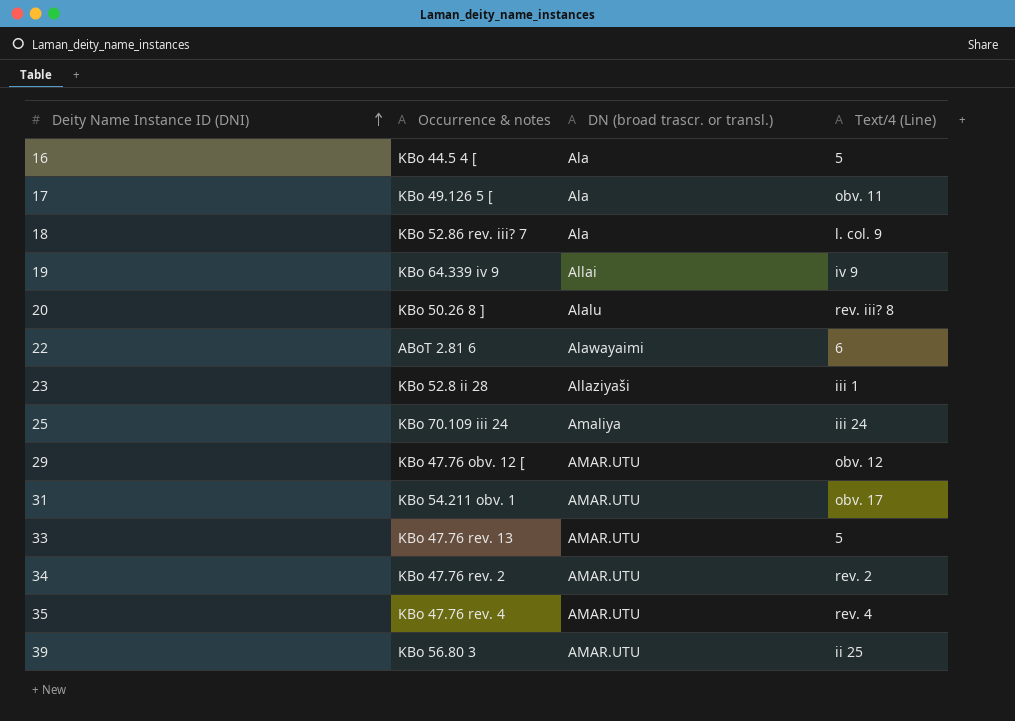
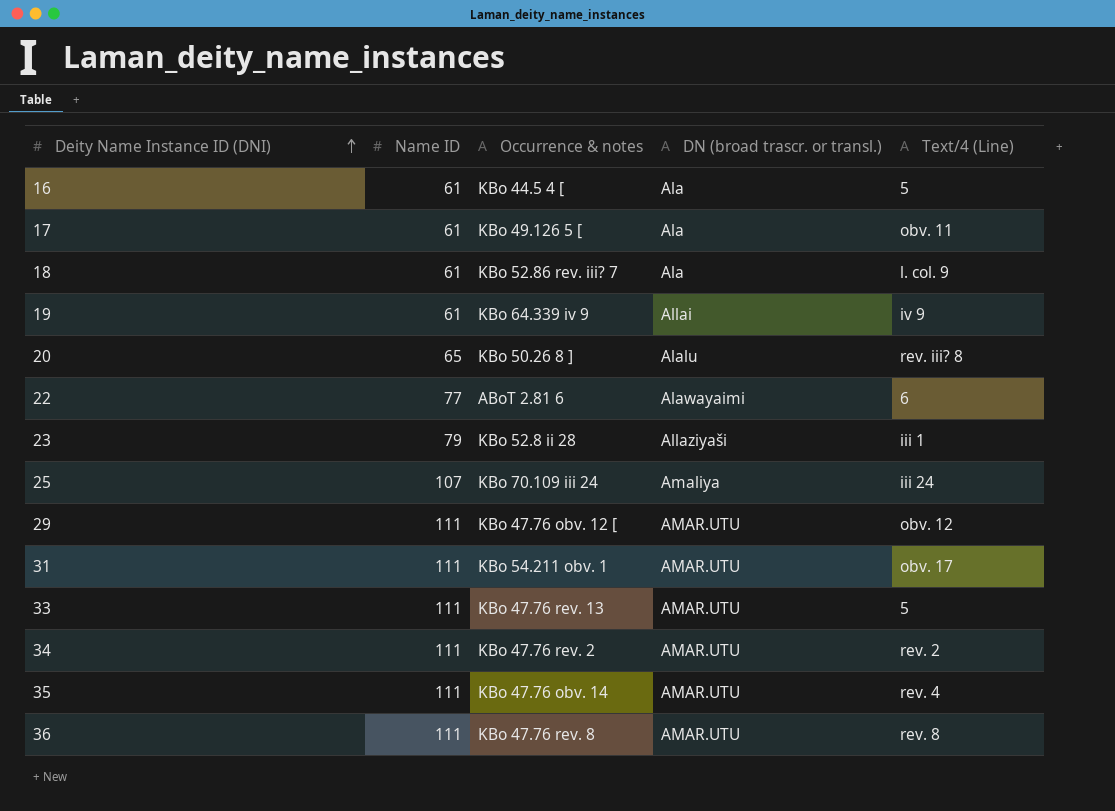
column Name ID | position: none -> 2
row 39: KBo 56.80 3 | AMAR.UTU | ii 25 -> none
35 | Occurrence & notes: KBo 47.76 rev. 4 -> KBo 47.76 obv. 14
row 36: none -> 111 | KBo 47.76 rev. 8 | AMAR.UTU | rev. 8

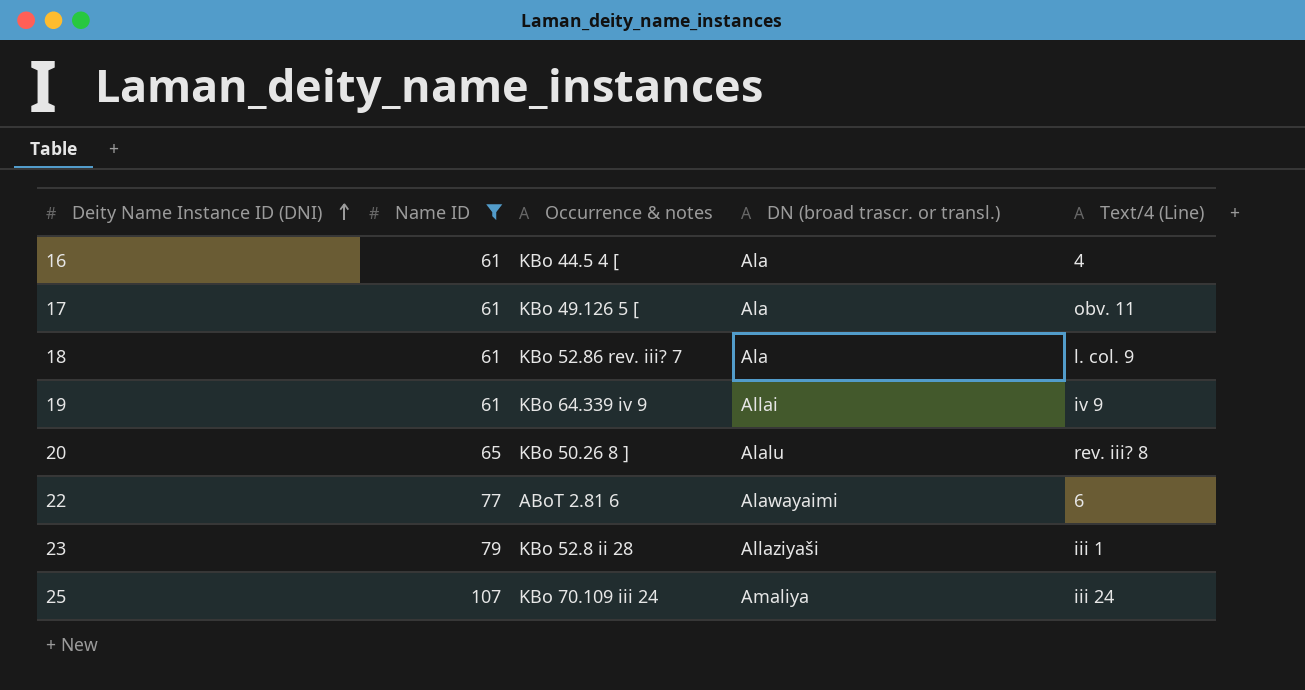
filter: none -> Name ID != 111
16 | Text/4 (Line): 5 -> 4

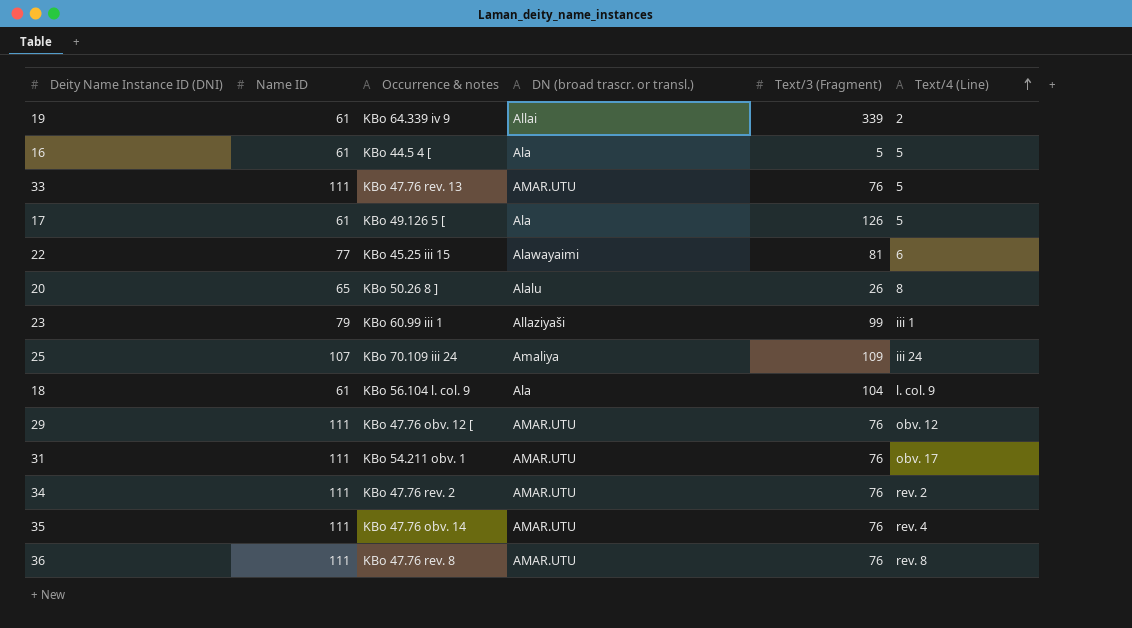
filter: Name ID != 111 -> none
row order: Deity Name Instance ID (DNI) ascending -> Text/4 (Line) ascending
column Text/3 (Fragment) | position: none -> 5
19 | Text/4 (Line): iv 9 -> 2
16 | Text/4 (Line): 4 -> 5
17 | Text/4 (Line): obv. 11 -> 5
22 | Occurrence & notes: ABoT 2.81 6 -> KBo 45.25 iii 15
20 | Text/4 (Line): rev. iii? 8 -> 8
23 | Occurrence & notes: KBo 52.8 ii 28 -> KBo 60.99 iii 1
18 | Occurrence & notes: KBo 52.86 rev. iii? 7 -> KBo 56.104 l. col. 9

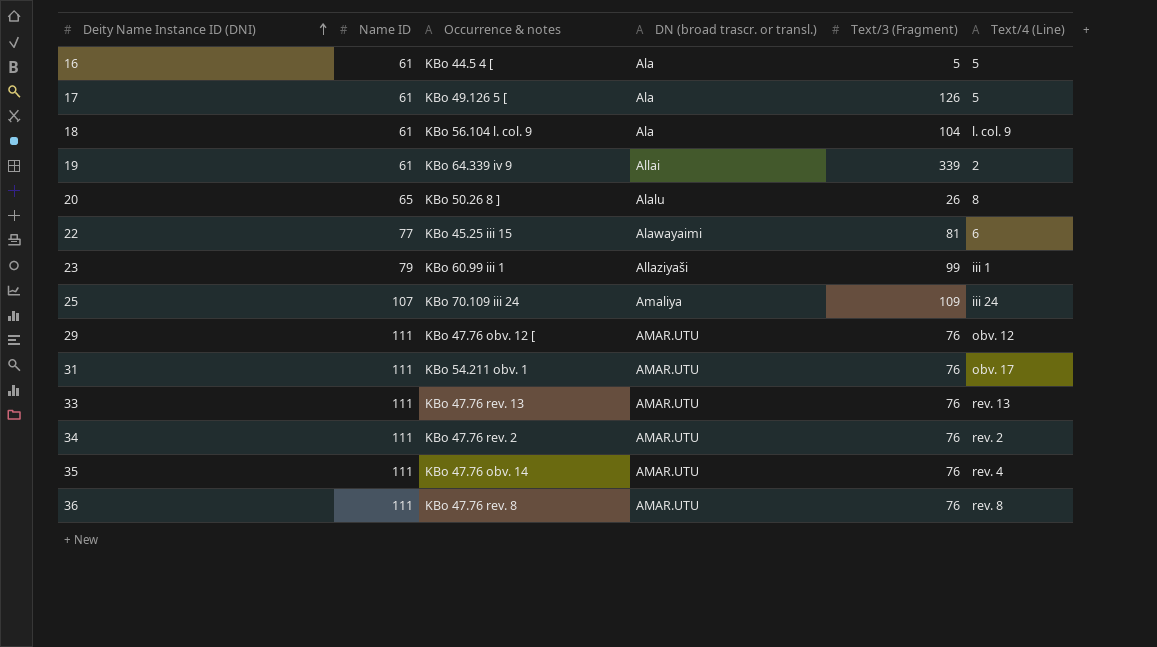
row order: Text/4 (Line) ascending -> Deity Name Instance ID (DNI) ascending
33 | Text/4 (Line): 5 -> rev. 13

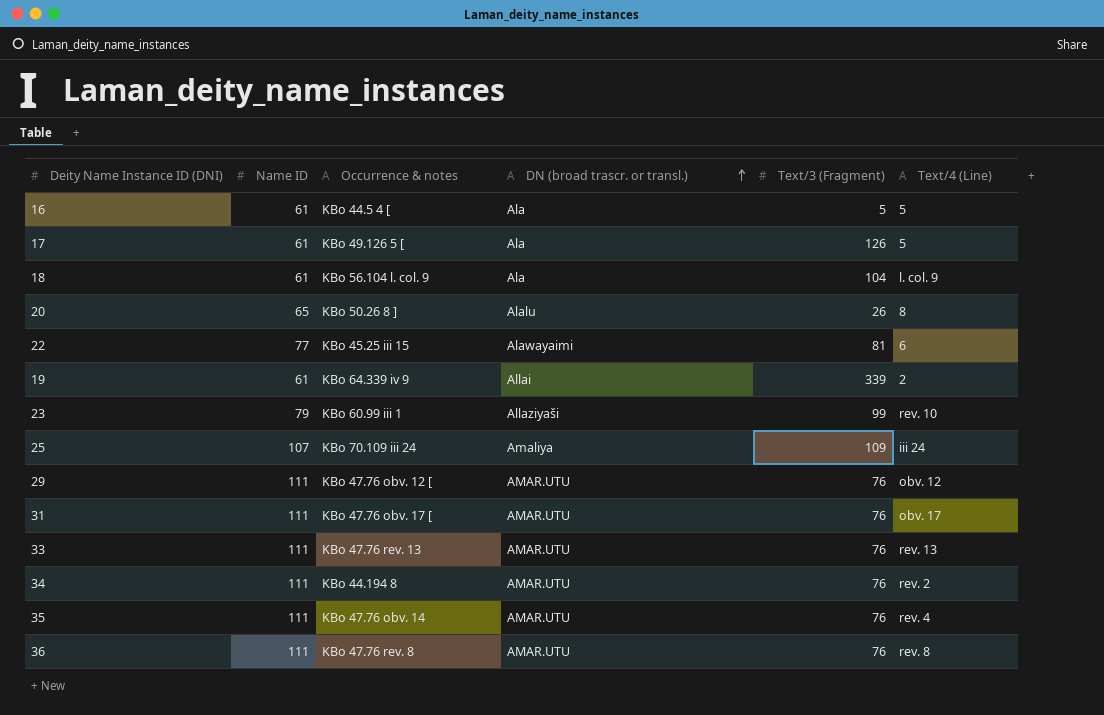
row order: Deity Name Instance ID (DNI) ascending -> DN (broad trascr. or transl.) ascending
23 | Text/4 (Line): iii 1 -> rev. 10
31 | Occurrence & notes: KBo 54.211 obv. 1 -> KBo 47.76 obv. 17 [
34 | Occurrence & notes: KBo 47.76 rev. 2 -> KBo 44.194 8

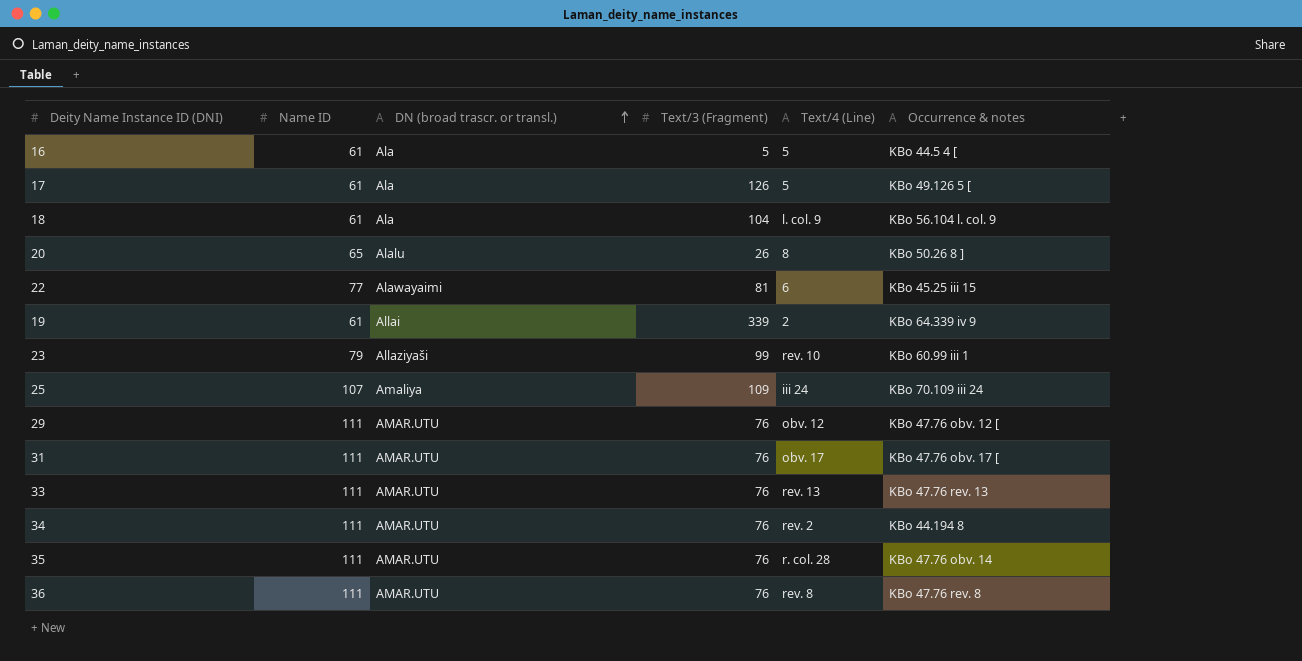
column Occurrence & notes | position: 3 -> 6
35 | Text/4 (Line): rev. 4 -> r. col. 28

